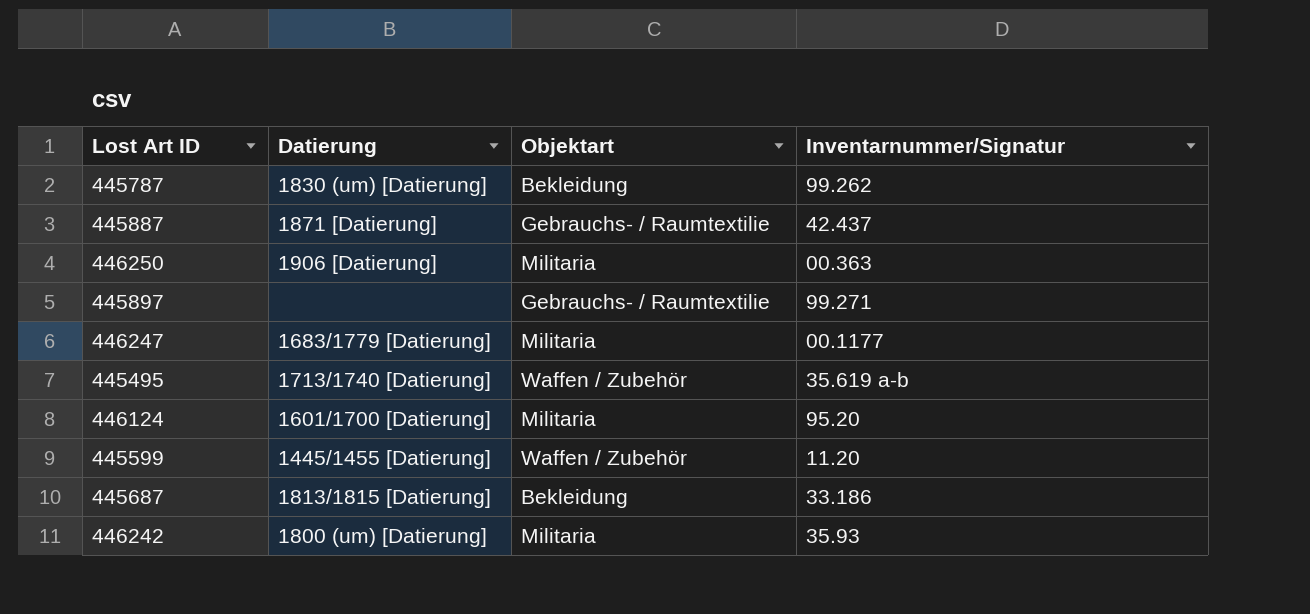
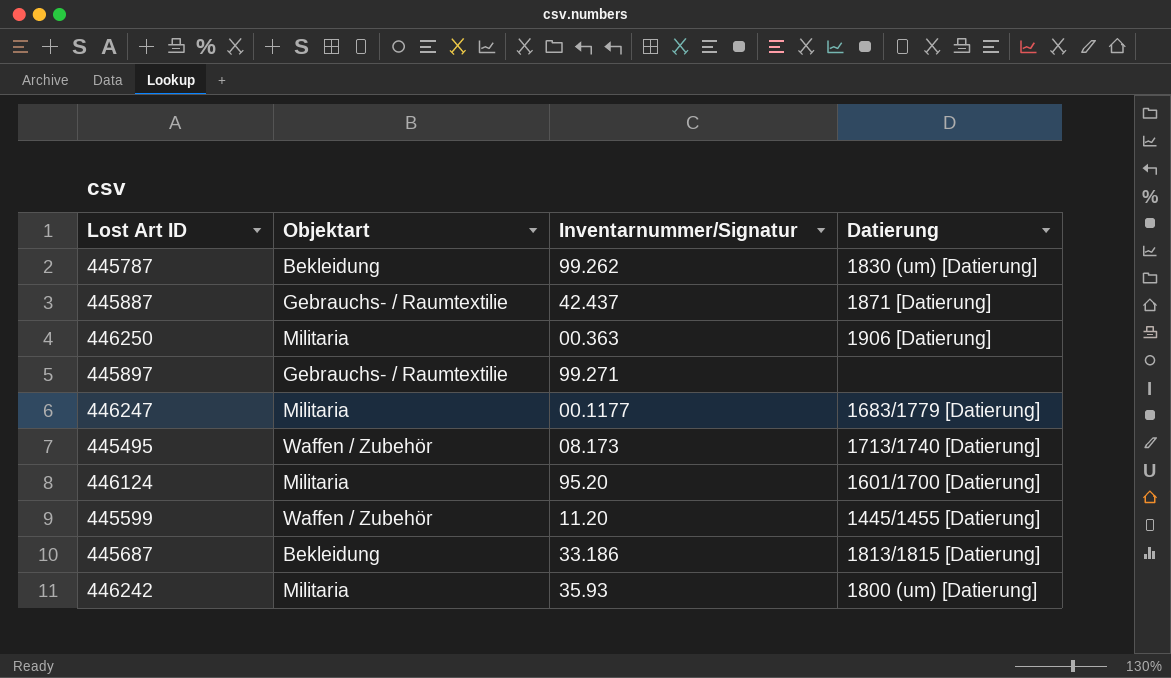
column Datierung | position: 2 -> 4
445495 | Inventarnummer/Signatur: 35.619 a-b -> 08.173

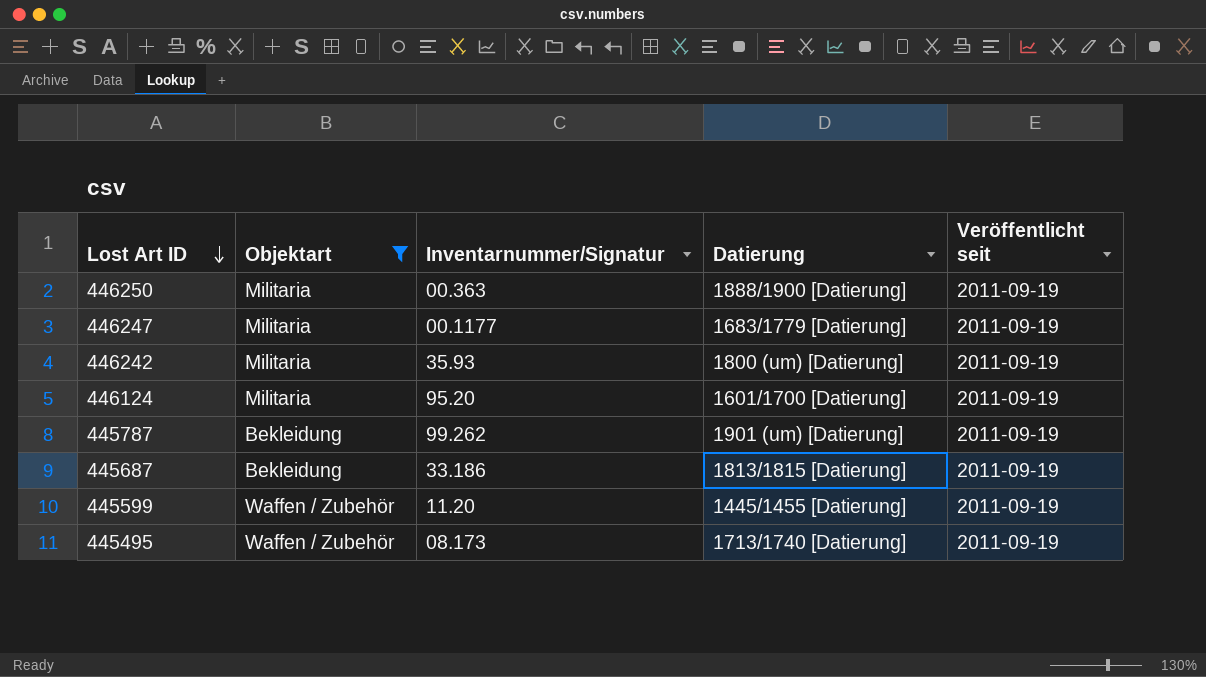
filter: none -> Objektart != Gebrauchs- / Raumtextilie
row order: none -> Lost Art ID descending
column Veröffentlicht seit | position: none -> 5
446250 | Datierung: 1906 [Datierung] -> 1888/1900 [Datierung]
445787 | Datierung: 1830 (um) [Datierung] -> 1901 (um) [Datierung]

